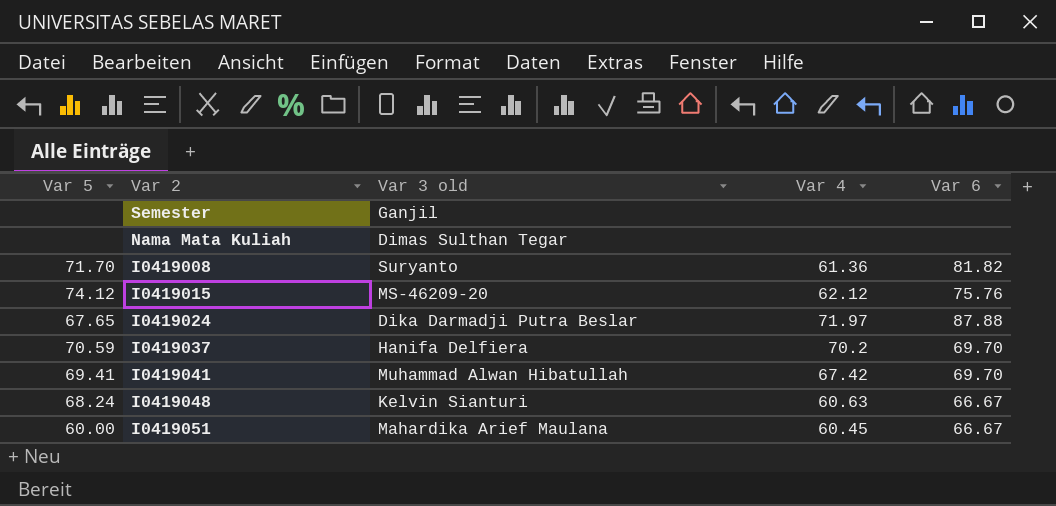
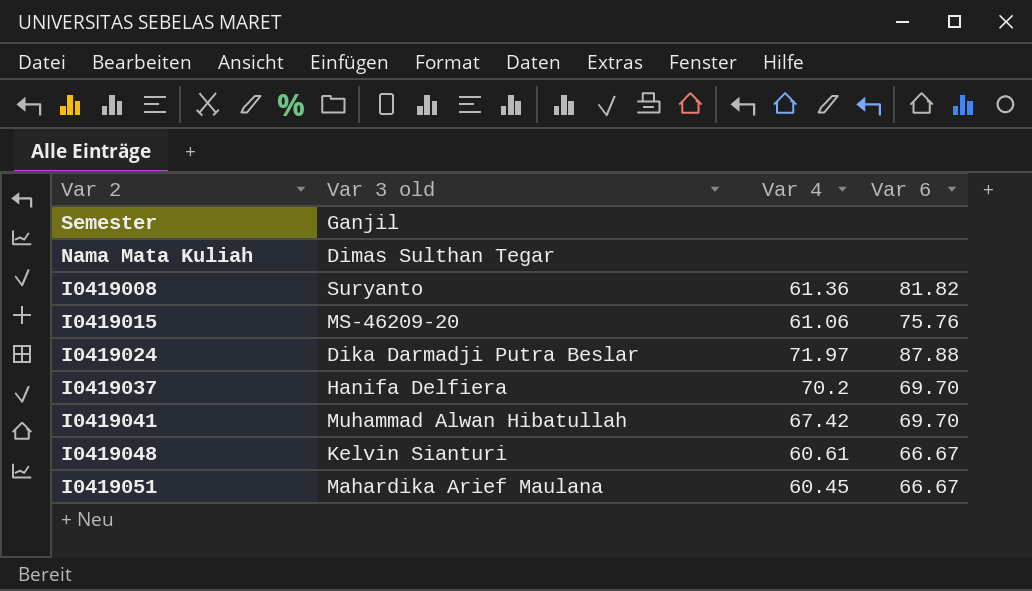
column Var 5 | position: 1 -> none
I0419015 | Var 4: 62.12 -> 61.06
I0419048 | Var 4: 60.63 -> 60.61

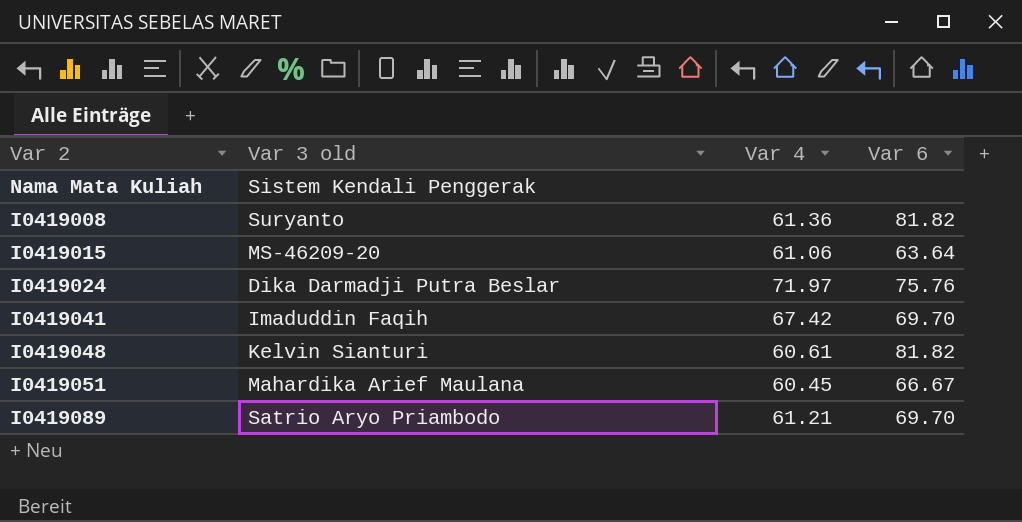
row Semester: Ganjil | none | none -> none
row I0419037: Hanifa Delfiera | 70.2 | 69.70 -> none
Nama Mata Kuliah | Var 3 old: Dimas Sulthan Tegar -> Sistem Kendali Penggerak
I0419015 | Var 6: 75.76 -> 63.64
I0419024 | Var 6: 87.88 -> 75.76
I0419041 | Var 3 old: Muhammad Alwan Hibatullah -> Imaduddin Faqih
I0419048 | Var 6: 66.67 -> 81.82
row I0419089: none -> Satrio Aryo Priambodo | 61.21 | 69.70

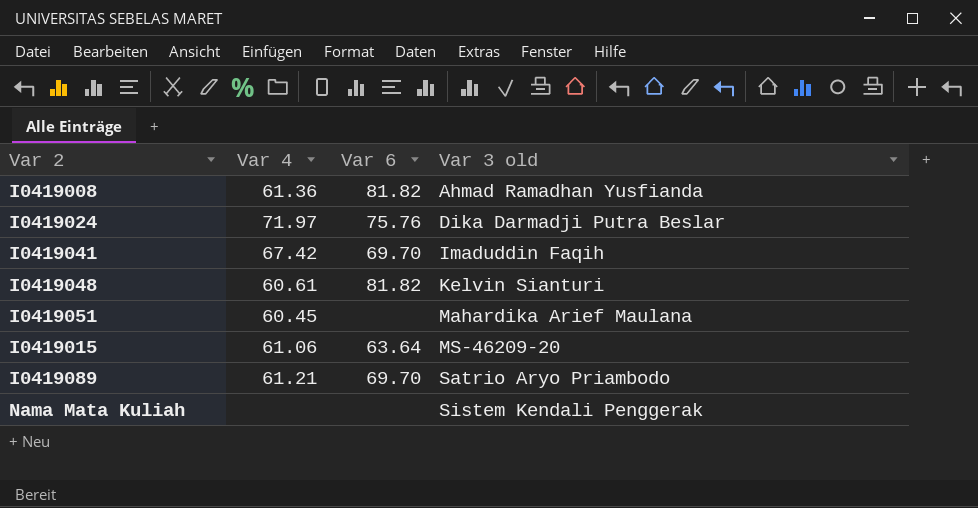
row order: none -> Var 3 old ascending
column Var 3 old | position: 2 -> 4
I0419008 | Var 3 old: Suryanto -> Ahmad Ramadhan Yusfianda
I0419051 | Var 6: 66.67 -> none

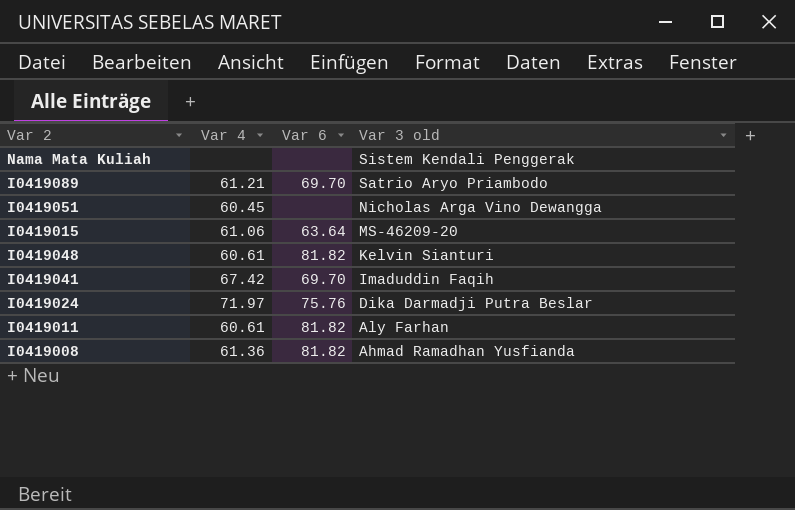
row order: Var 3 old ascending -> Var 3 old descending
I0419051 | Var 3 old: Mahardika Arief Maulana -> Nicholas Arga Vino Dewangga
row I0419011: none -> 60.61 | 81.82 | Aly Farhan

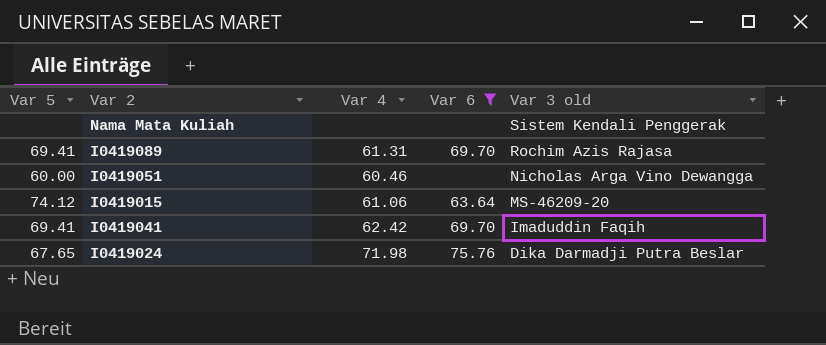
filter: none -> Var 6 != 81.82
column Var 5 | position: none -> 1
I0419089 | Var 4: 61.21 -> 61.31
I0419089 | Var 3 old: Satrio Aryo Priambodo -> Rochim Azis Rajasa
I0419051 | Var 4: 60.45 -> 60.46
I0419041 | Var 4: 67.42 -> 62.42
I0419024 | Var 4: 71.97 -> 71.98

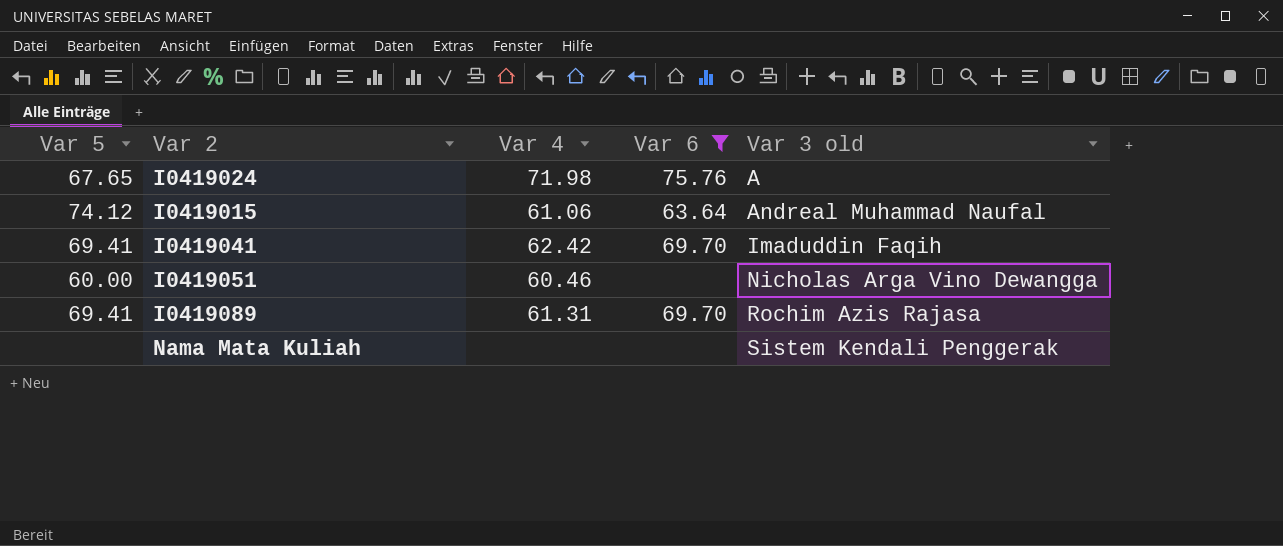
row order: Var 3 old descending -> Var 3 old ascending
I0419024 | Var 3 old: Dika Darmadji Putra Beslar -> A
I0419015 | Var 3 old: MS-46209-20 -> Andreal Muhammad Naufal

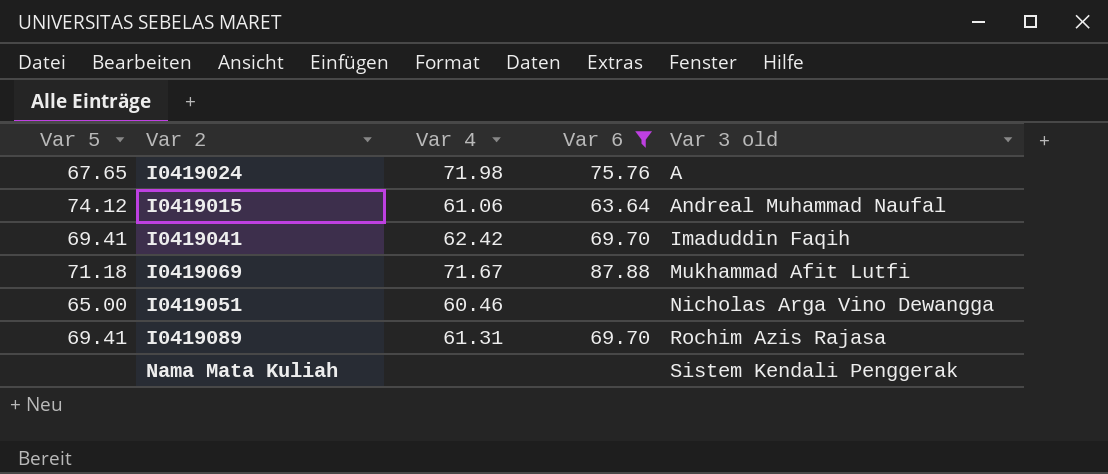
row I0419069: none -> 71.18 | 71.67 | 87.88 | Mukhammad Afit Lutfi
I0419051 | Var 5: 60.00 -> 65.00

